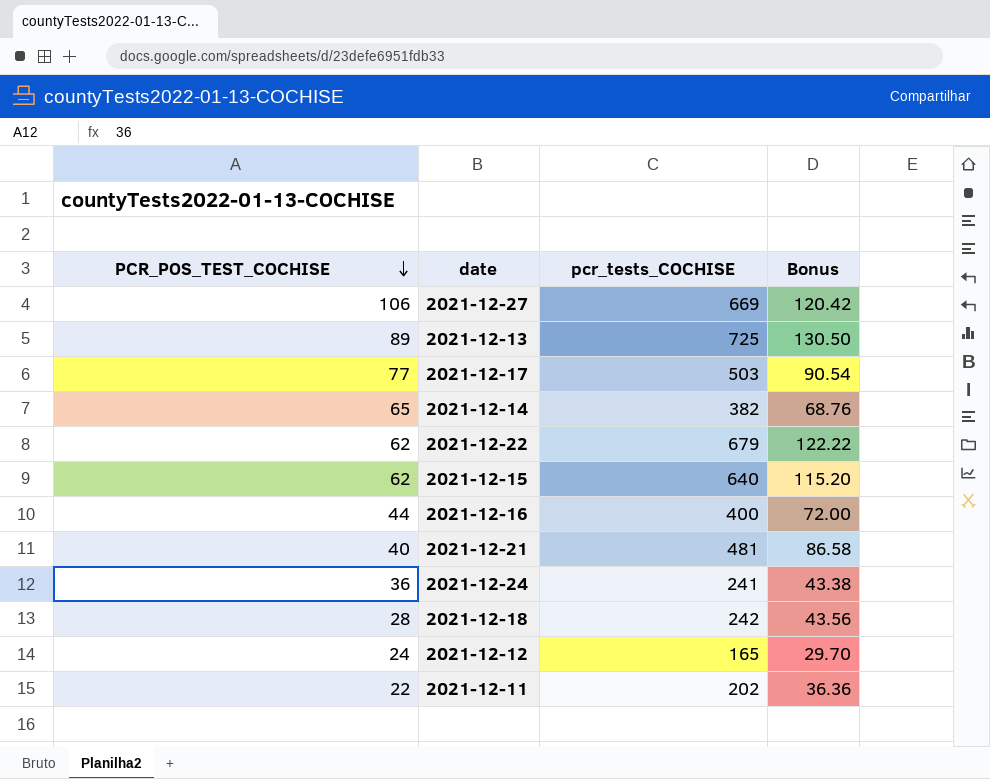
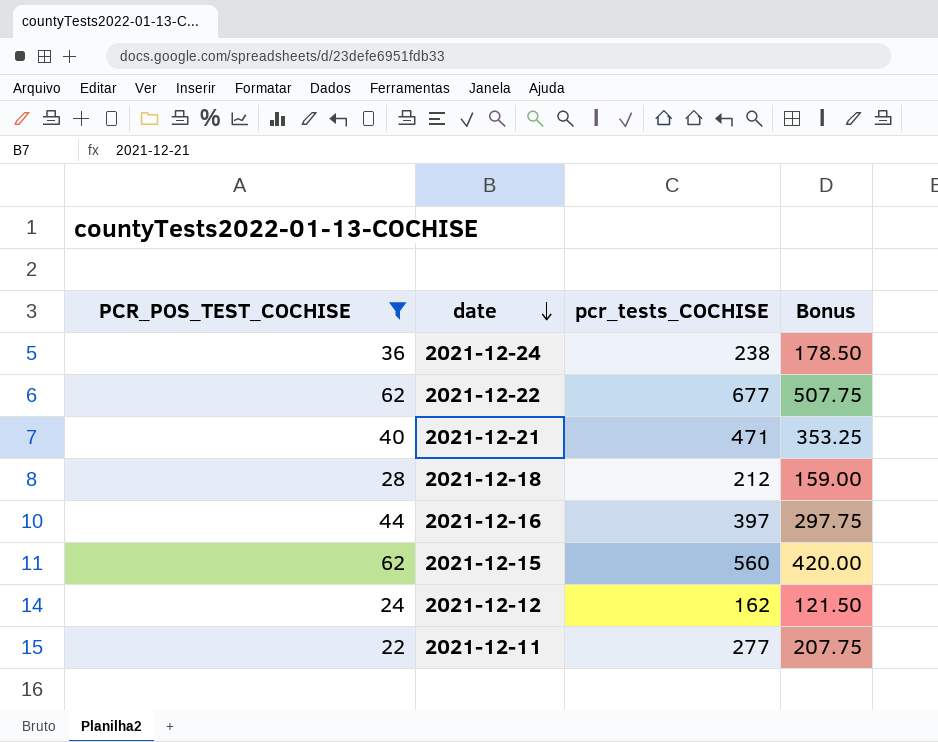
filter: none -> PCR_POS_TEST_COCHISE <= 62
row order: PCR_POS_TEST_COCHISE descending -> date descending
column Bonus | formula: [pcr_tests_COCHISE] * 0.18 -> [pcr_tests_COCHISE] * 0.75
2021-12-24 | pcr_tests_COCHISE: 241 -> 238
2021-12-22 | pcr_tests_COCHISE: 679 -> 677
2021-12-21 | pcr_tests_COCHISE: 481 -> 471
2021-12-18 | pcr_tests_COCHISE: 242 -> 212
2021-12-16 | pcr_tests_COCHISE: 400 -> 397
2021-12-15 | pcr_tests_COCHISE: 640 -> 560
2021-12-12 | pcr_tests_COCHISE: 165 -> 162
2021-12-11 | pcr_tests_COCHISE: 202 -> 277

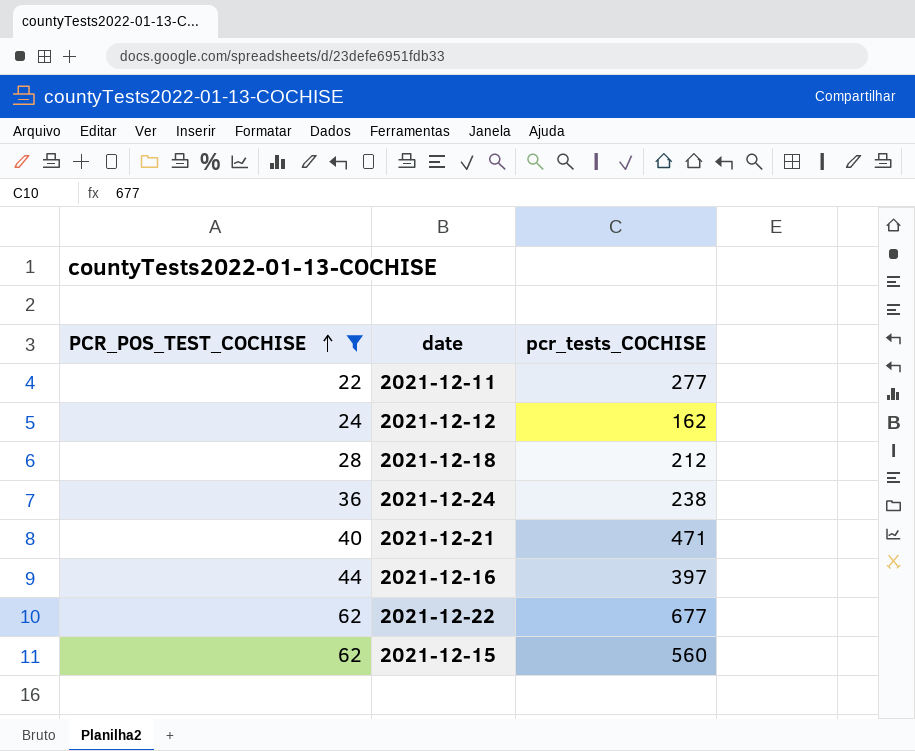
row order: date descending -> PCR_POS_TEST_COCHISE ascending
column Bonus | formula: [pcr_tests_COCHISE] * 0.75 -> none

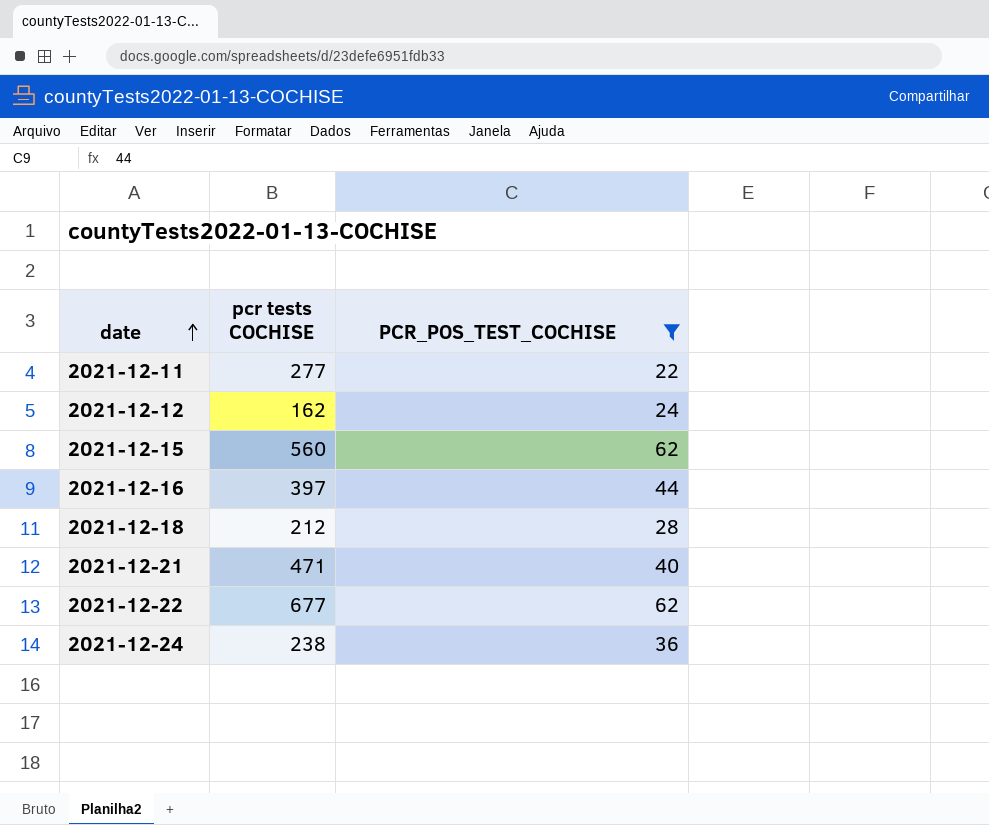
row order: PCR_POS_TEST_COCHISE ascending -> date ascending
column name: pcr_tests_COCHISE -> pcr tests COCHISE
column PCR_POS_TEST_COCHISE | position: 1 -> 3

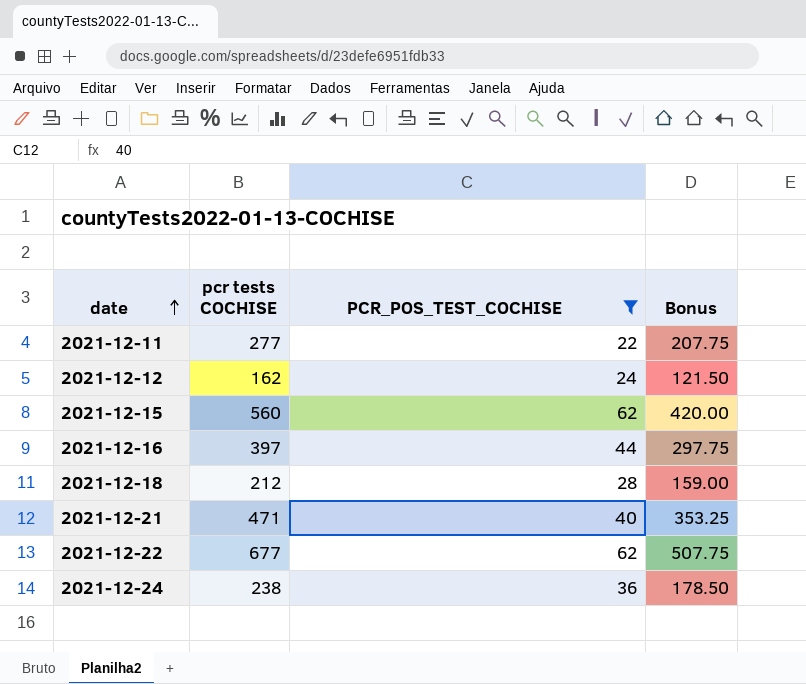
column Bonus | formula: none -> [pcr tests COCHISE] * 0.75

